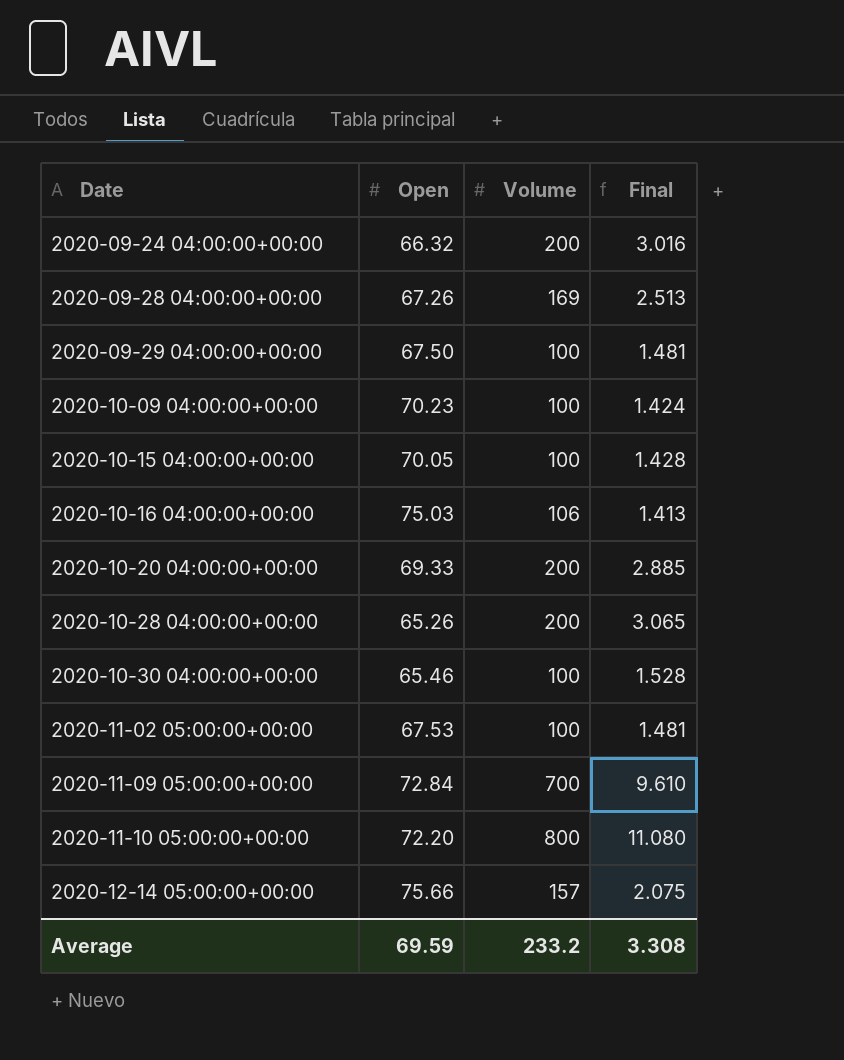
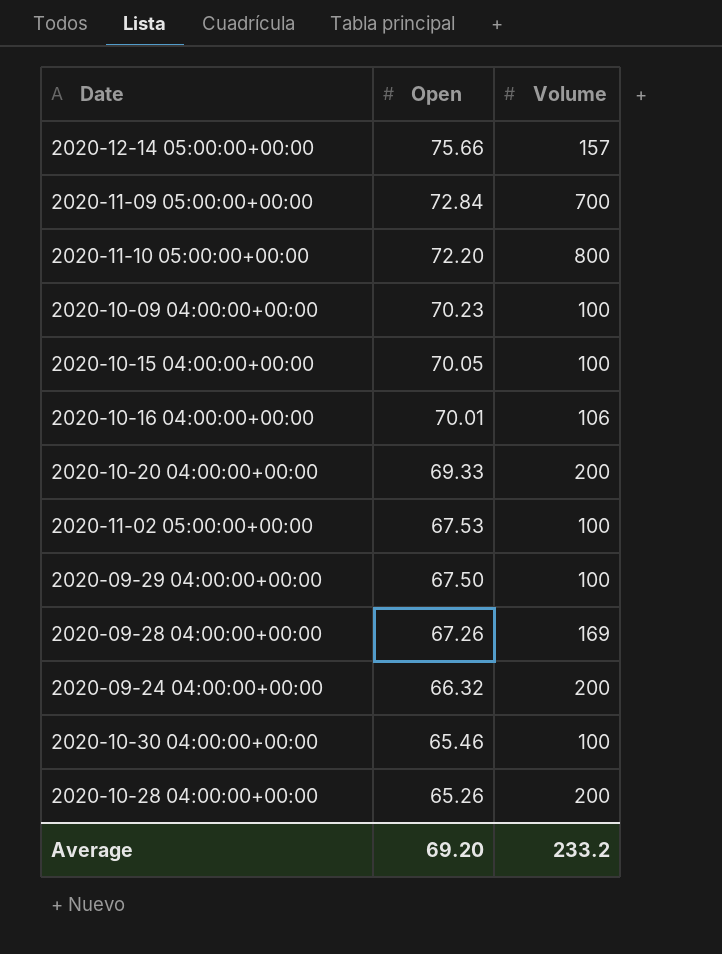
row order: Date ascending -> Open descending
column Final | formula: [Volume] / [Open] -> none
2020-10-16 04:00:00+00:00 | Open: 75.03 -> 70.01
Average | Open: 69.59 -> 69.20

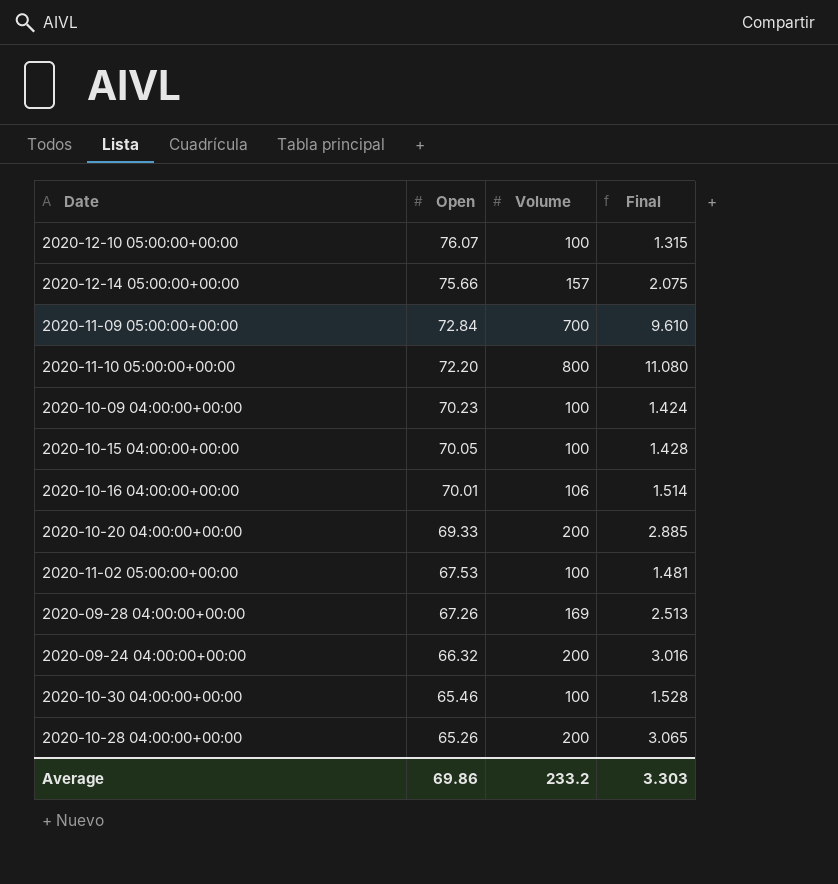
column Final | formula: none -> [Volume] / [Open]
row 2020-09-29 04:00:00+00:00: 67.50 | 100 -> none
row 2020-12-10 05:00:00+00:00: none -> 76.07 | 100 | 1.315
Average | Open: 69.20 -> 69.86

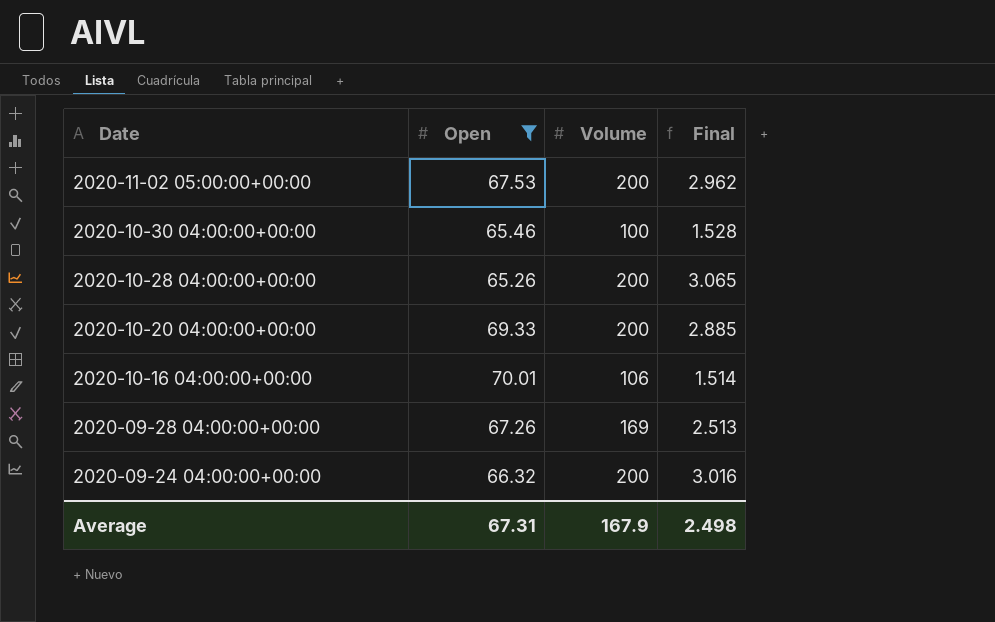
filter: none -> Open <= 70.01
row order: Open descending -> Date descending
2020-11-02 05:00:00+00:00 | Volume: 100 -> 200
2020-11-02 05:00:00+00:00 | Final: 1.481 -> 2.962
Average | Open: 69.86 -> 67.31
Average | Volume: 233.2 -> 167.9
Average | Final: 3.303 -> 2.498

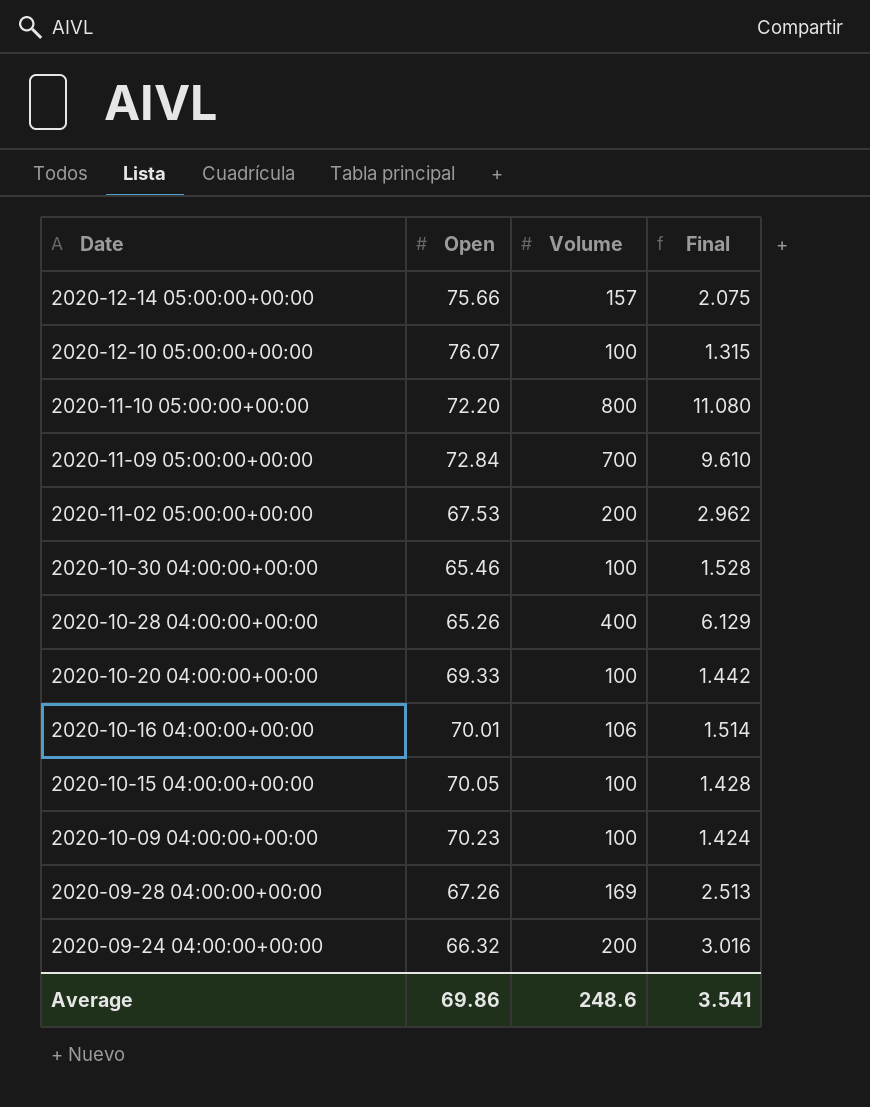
filter: Open <= 70.01 -> none
2020-10-28 04:00:00+00:00 | Volume: 200 -> 400
2020-10-28 04:00:00+00:00 | Final: 3.065 -> 6.129
2020-10-20 04:00:00+00:00 | Volume: 200 -> 100
2020-10-20 04:00:00+00:00 | Final: 2.885 -> 1.442
Average | Open: 67.31 -> 69.86
Average | Volume: 167.9 -> 248.6
Average | Final: 2.498 -> 3.541

